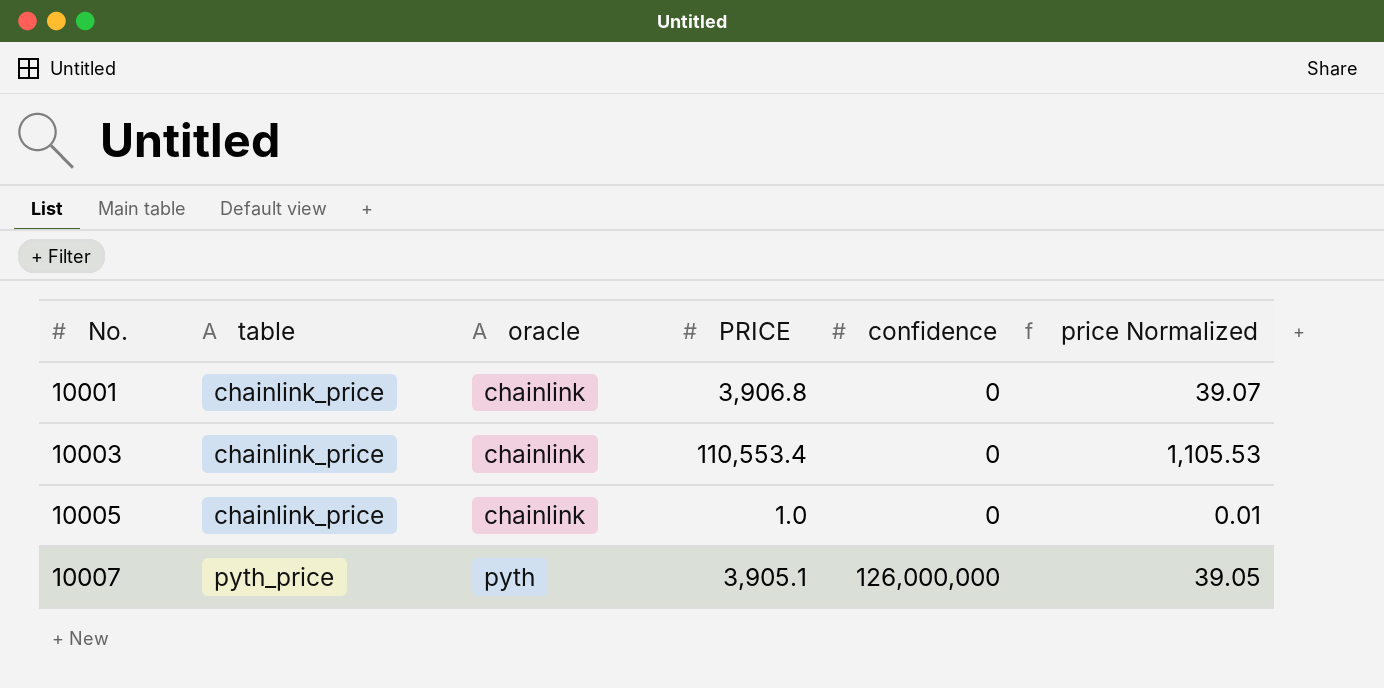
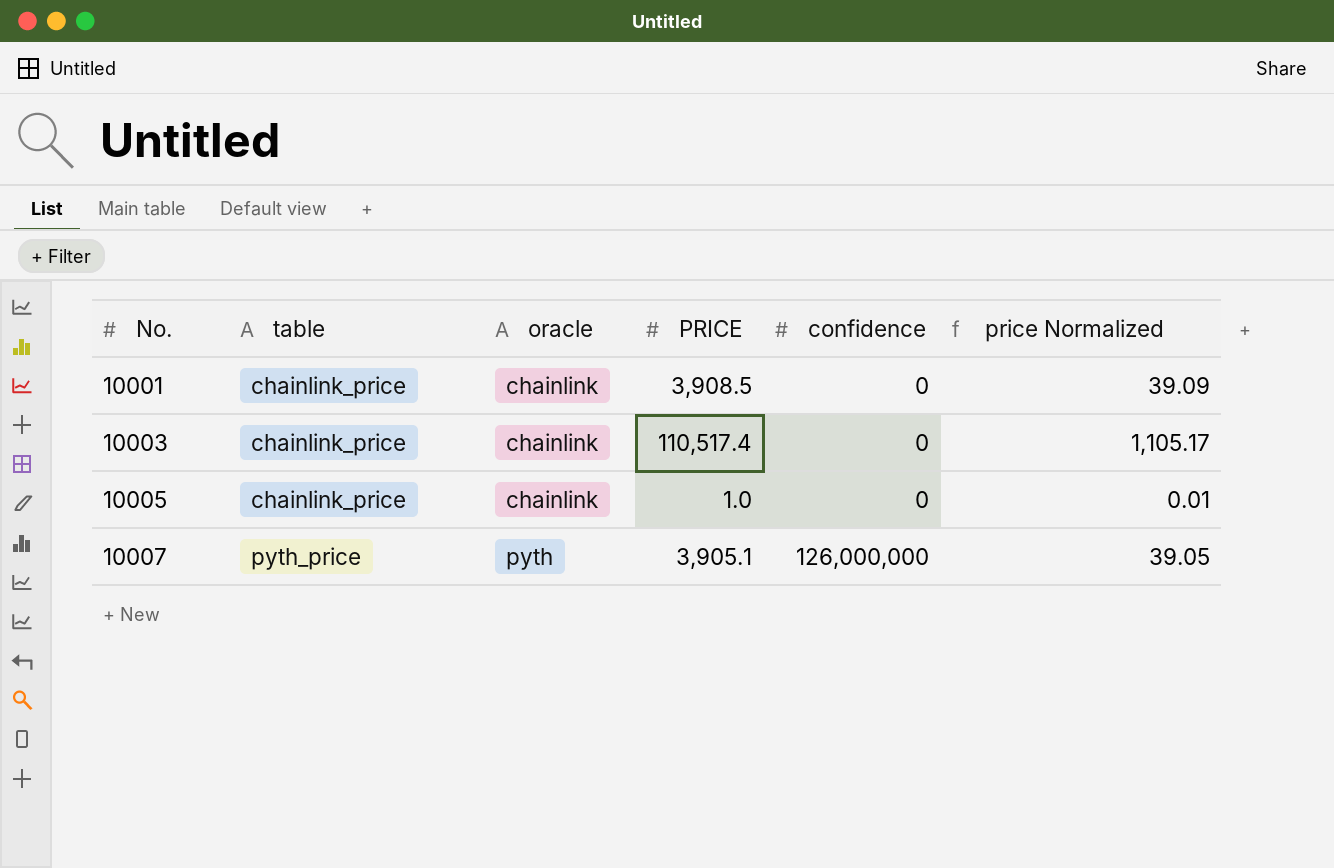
10001 | PRICE: 3,906.8 -> 3,908.5
10001 | price Normalized: 39.07 -> 39.09
10003 | PRICE: 110,553.4 -> 110,517.4
10003 | price Normalized: 1,105.53 -> 1,105.17

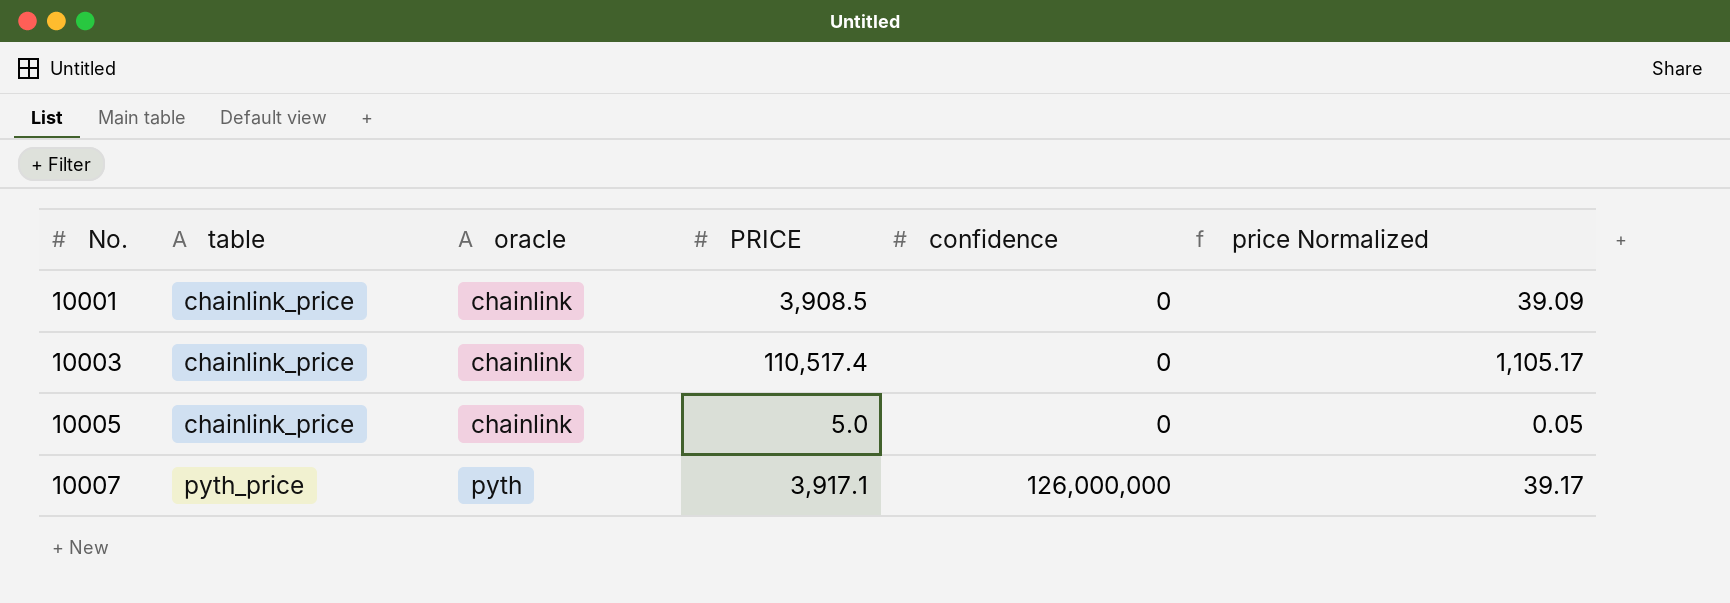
10005 | PRICE: 1.0 -> 5.0
10005 | price Normalized: 0.01 -> 0.05
10007 | PRICE: 3,905.1 -> 3,917.1
10007 | price Normalized: 39.05 -> 39.17

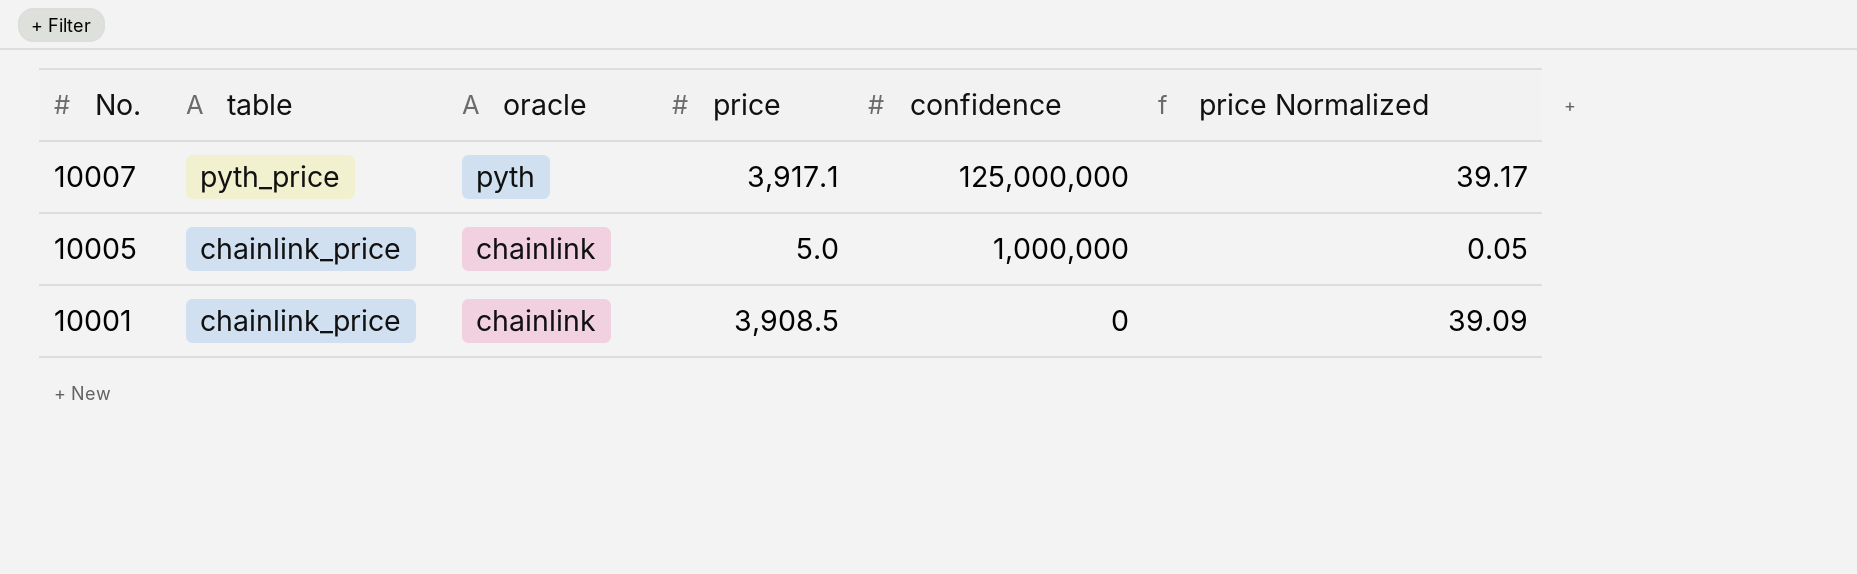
row order: No. ascending -> No. descending
column name: PRICE -> price
row 10003: chainlink_price | chainlink | 110,517.4 | 0 | 1,105.17 -> none
10007 | confidence: 126,000,000 -> 125,000,000
10005 | confidence: 0 -> 1,000,000

